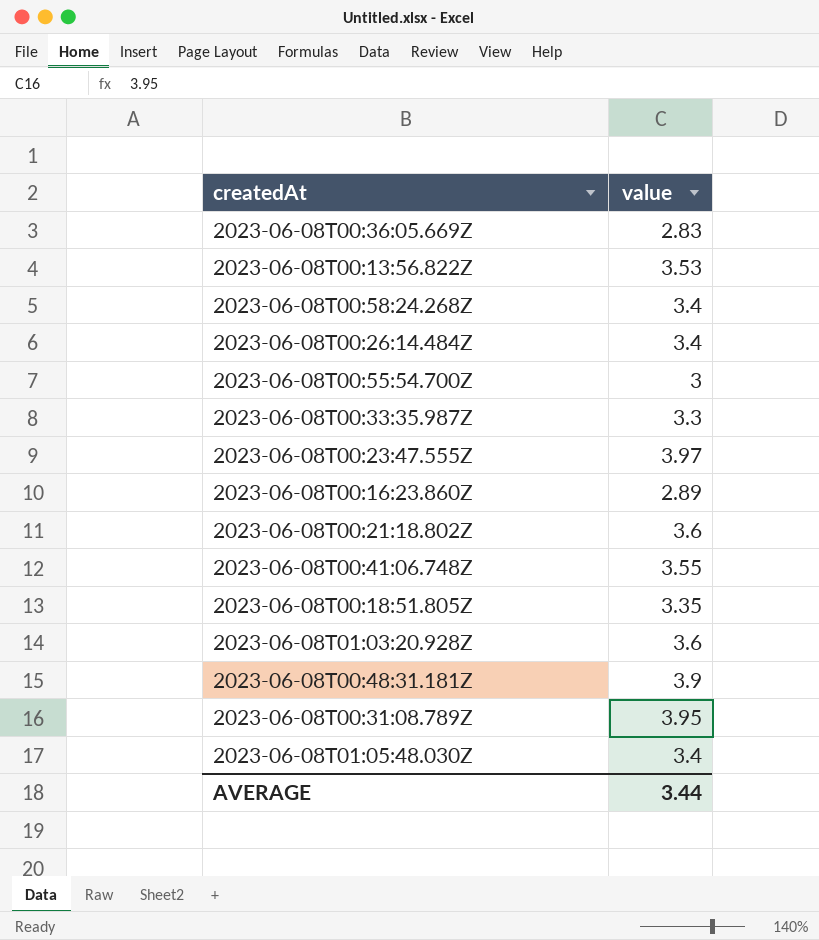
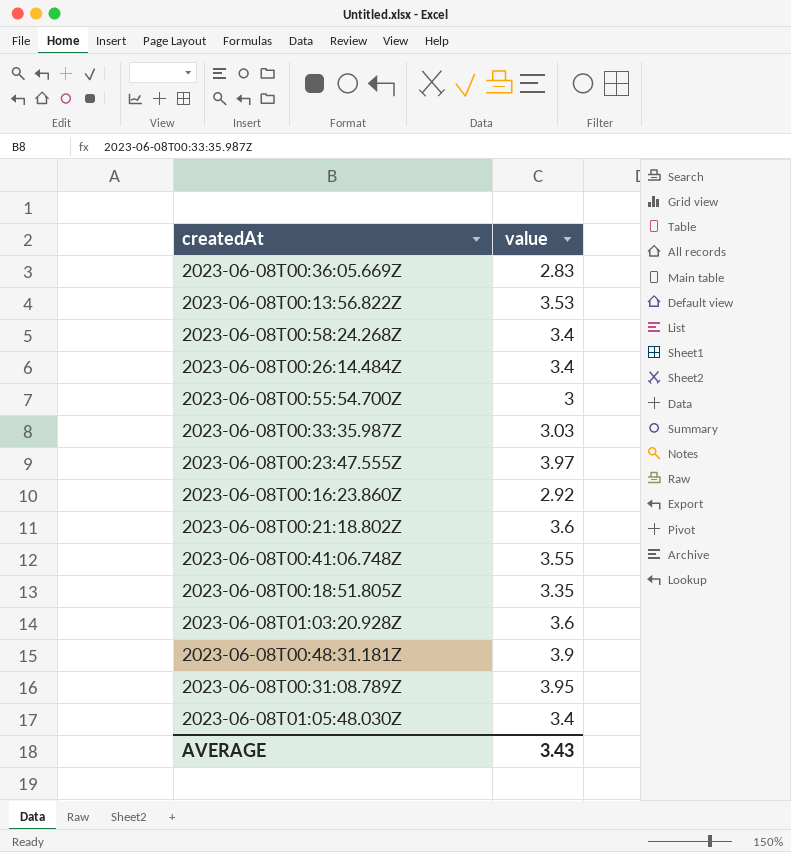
2023-06-08T00:33:35.987Z | value: 3.3 -> 3.03
2023-06-08T00:16:23.860Z | value: 2.89 -> 2.92
AVERAGE | value: 3.44 -> 3.43

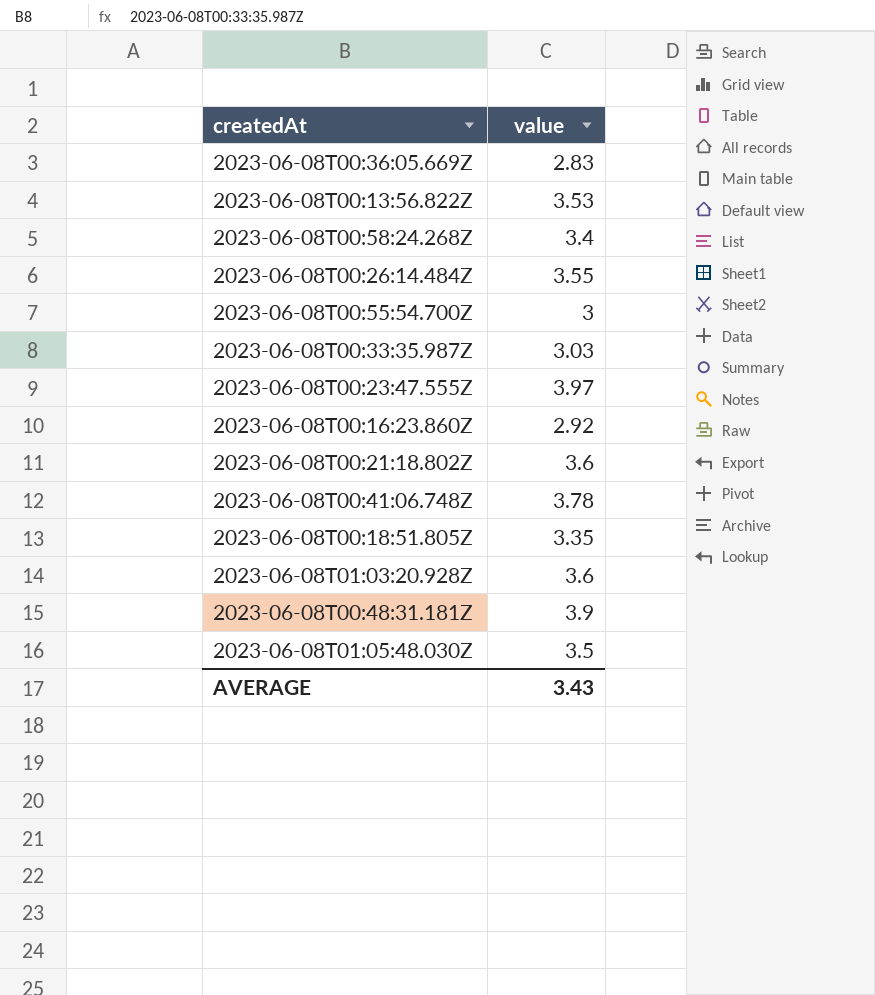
row 2023-06-08T00:31:08.789Z: 3.95 -> none
2023-06-08T00:26:14.484Z | value: 3.4 -> 3.55
2023-06-08T00:41:06.748Z | value: 3.55 -> 3.78
2023-06-08T01:05:48.030Z | value: 3.4 -> 3.5

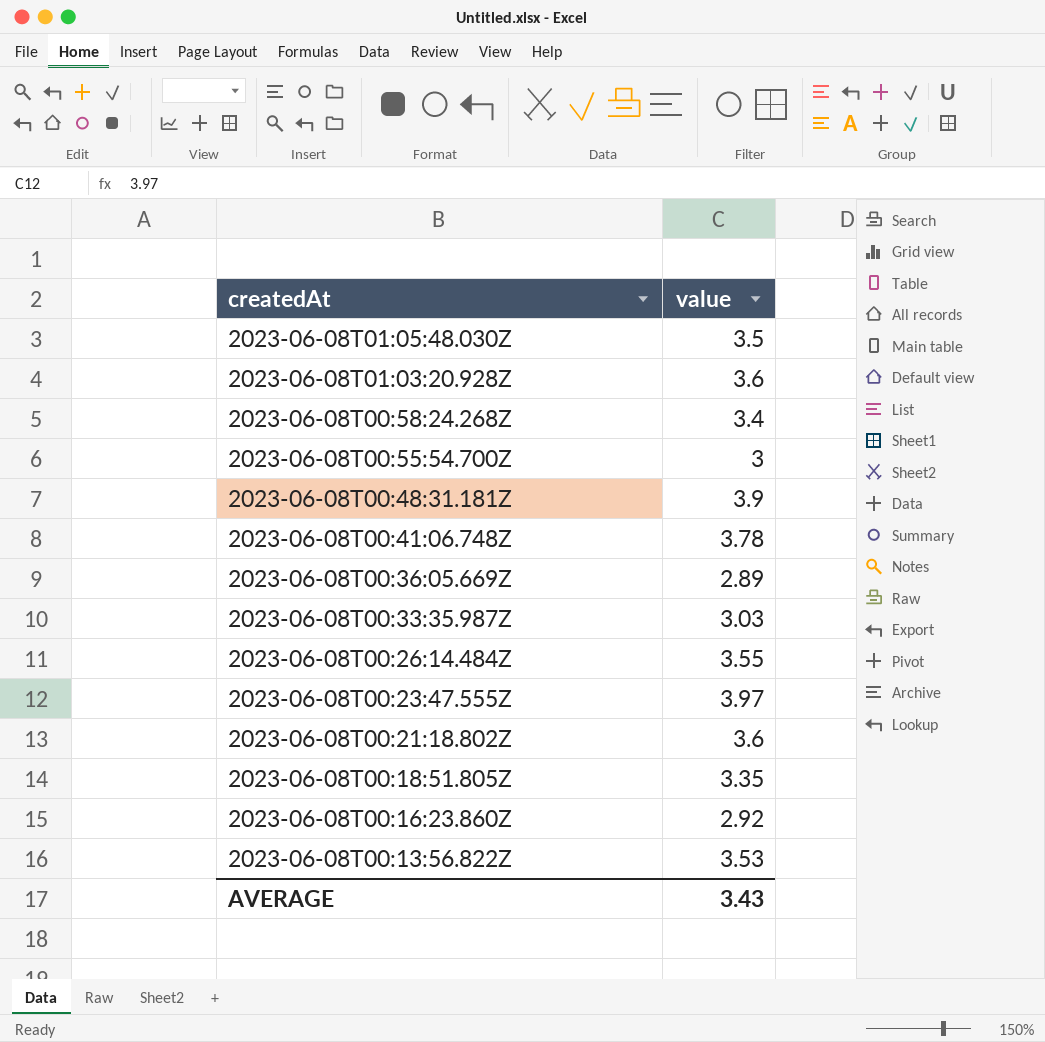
row order: none -> createdAt descending
2023-06-08T00:36:05.669Z | value: 2.83 -> 2.89

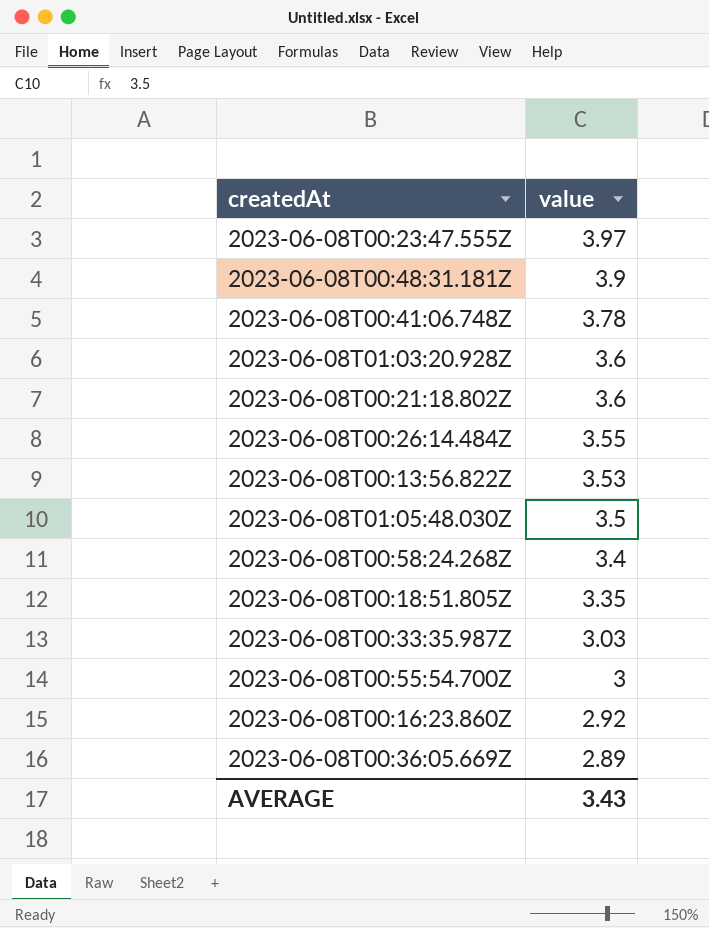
row order: createdAt descending -> value descending

